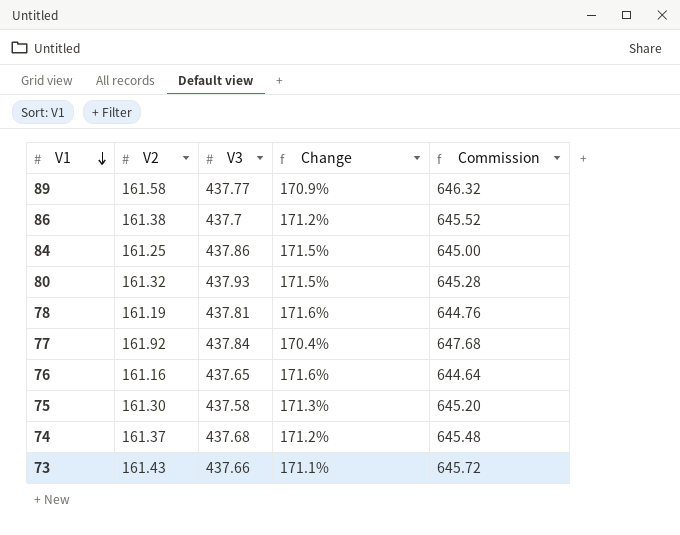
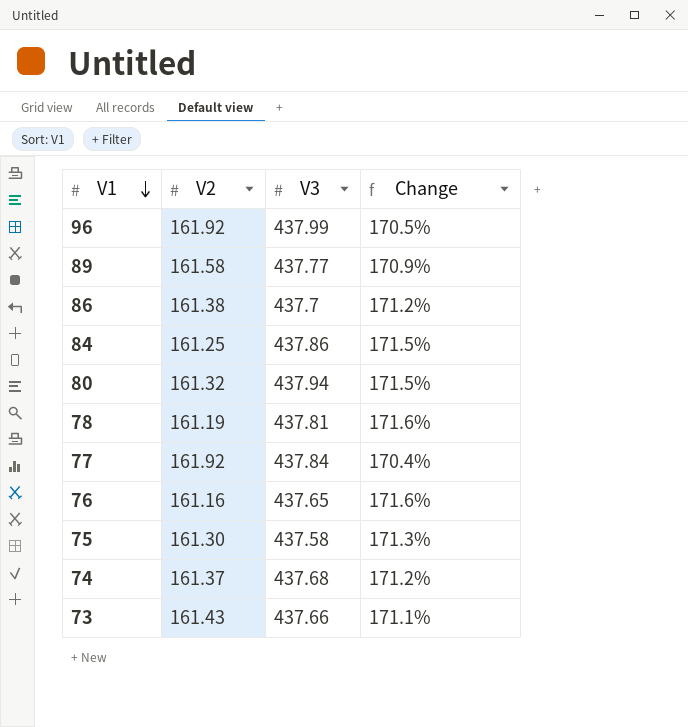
column Commission | formula: [V2] * 4 -> none
row 96: none -> 161.92 | 437.99 | 170.5%
80 | V3: 437.93 -> 437.94

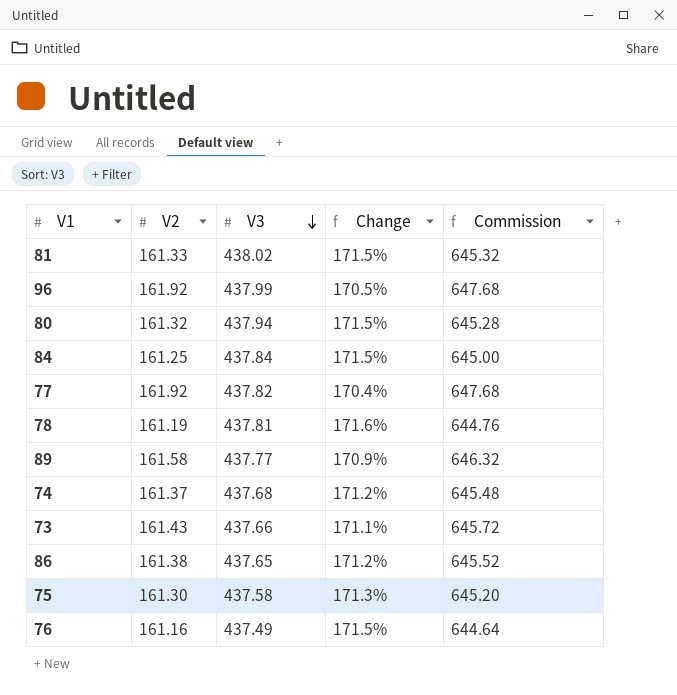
row order: V1 descending -> V3 descending
column Commission | formula: none -> [V2] * 4
row 81: none -> 161.33 | 438.02 | 171.5% | 645.32
84 | V3: 437.86 -> 437.84
77 | V3: 437.84 -> 437.82
86 | V3: 437.7 -> 437.65
76 | V3: 437.65 -> 437.49
76 | Change: 171.6% -> 171.5%

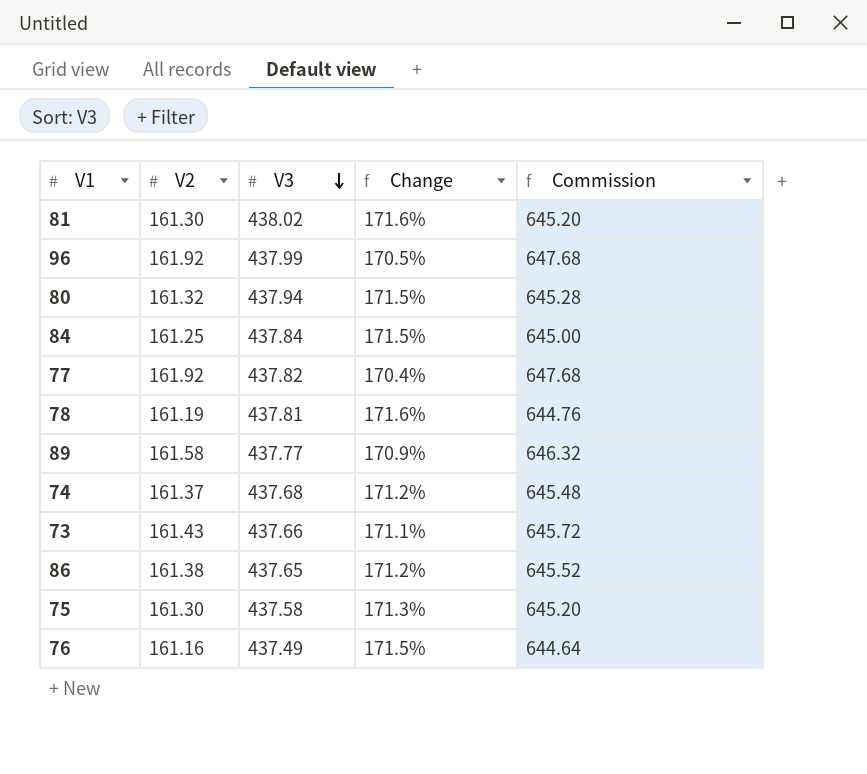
81 | V2: 161.33 -> 161.30
81 | Change: 171.5% -> 171.6%
81 | Commission: 645.32 -> 645.20

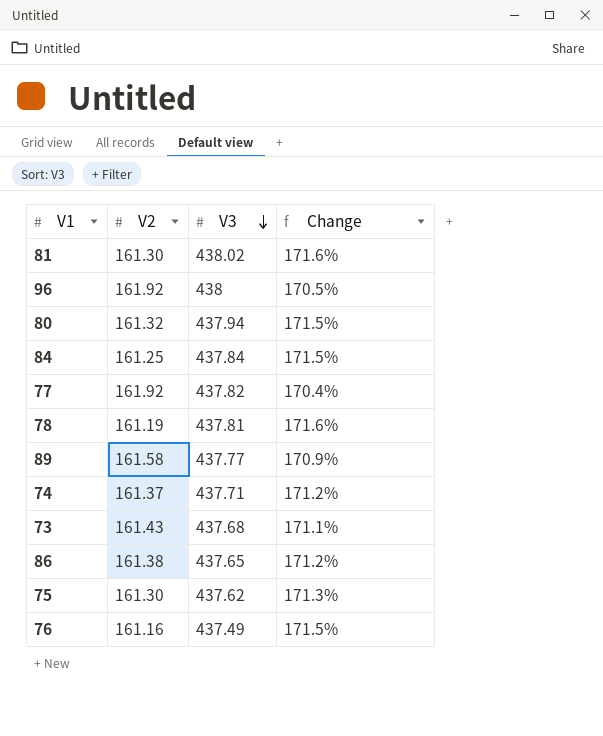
column Commission | formula: [V2] * 4 -> none
96 | V3: 437.99 -> 438
74 | V3: 437.68 -> 437.71
73 | V3: 437.66 -> 437.68
75 | V3: 437.58 -> 437.62

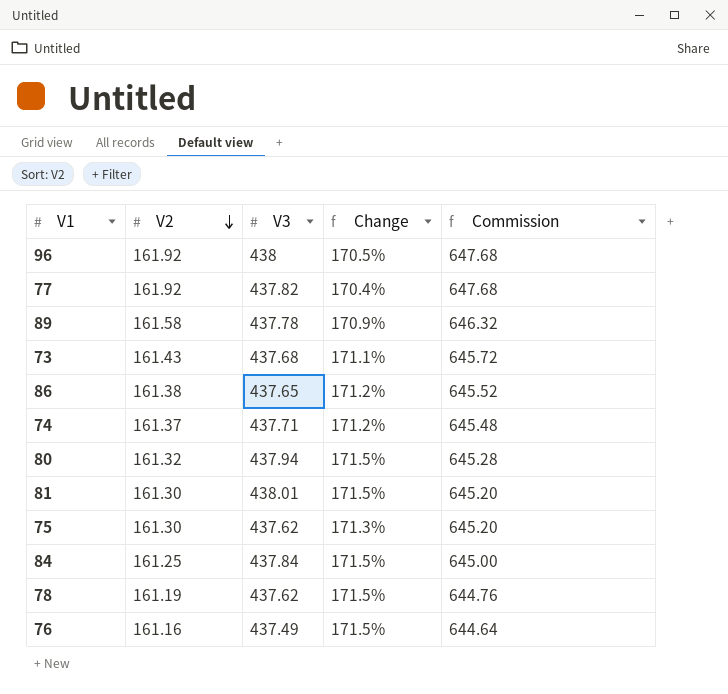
row order: V3 descending -> V2 descending
column Commission | formula: none -> [V2] * 4
89 | V3: 437.77 -> 437.78
81 | V3: 438.02 -> 438.01
81 | Change: 171.6% -> 171.5%
78 | V3: 437.81 -> 437.62
78 | Change: 171.6% -> 171.5%

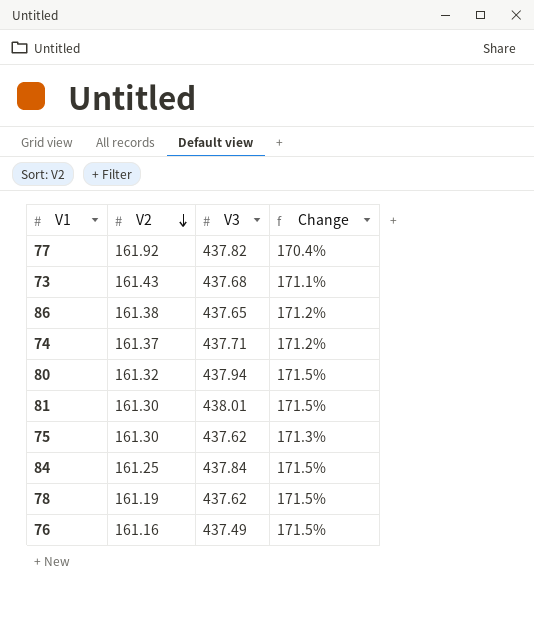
column Commission | formula: [V2] * 4 -> none
row 96: 161.92 | 438 | 170.5% | 647.68 -> none
row 89: 161.58 | 437.78 | 170.9% | 646.32 -> none

